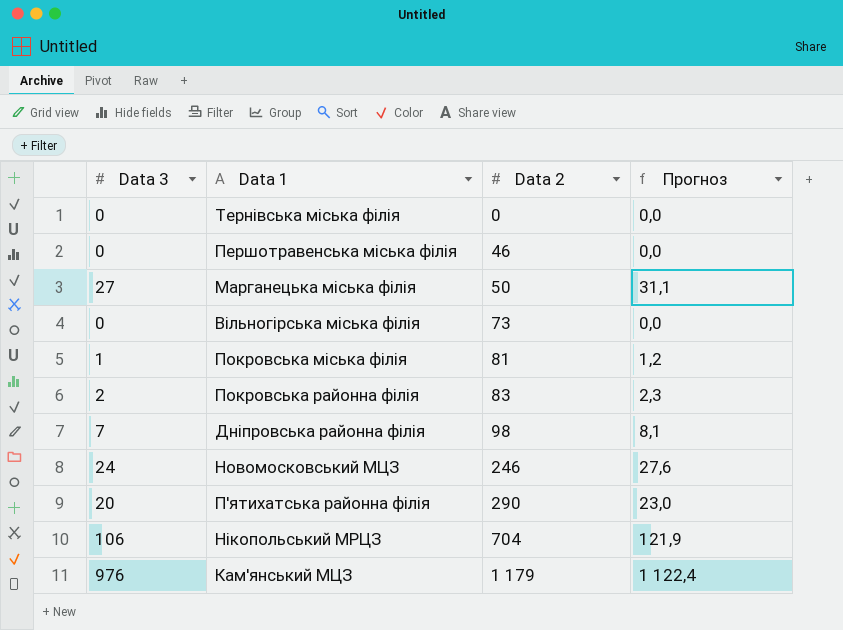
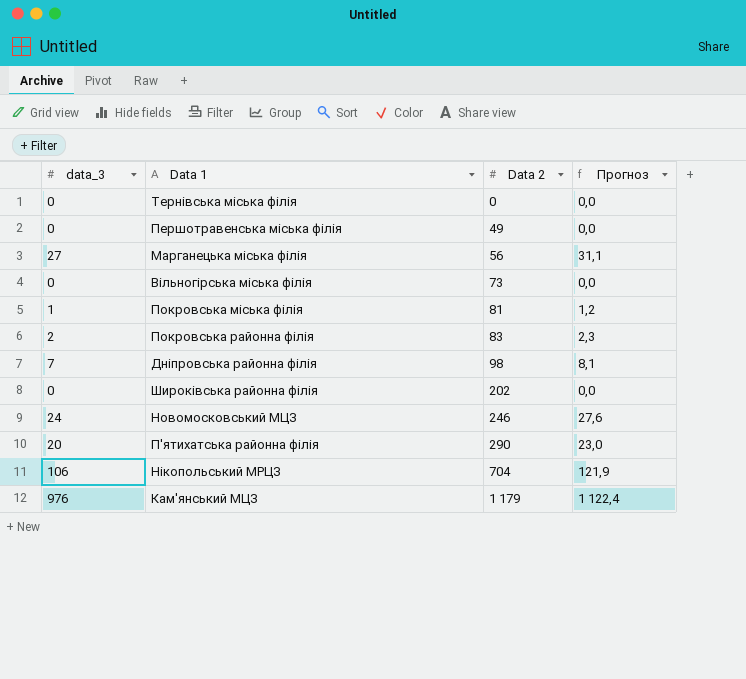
column name: Data 3 -> data_3
Першотравенська міська філія | Data 2: 46 -> 49
Марганецька міська філія | Data 2: 50 -> 56
row Широківська районна філія: none -> 0 | 202 | 0,0

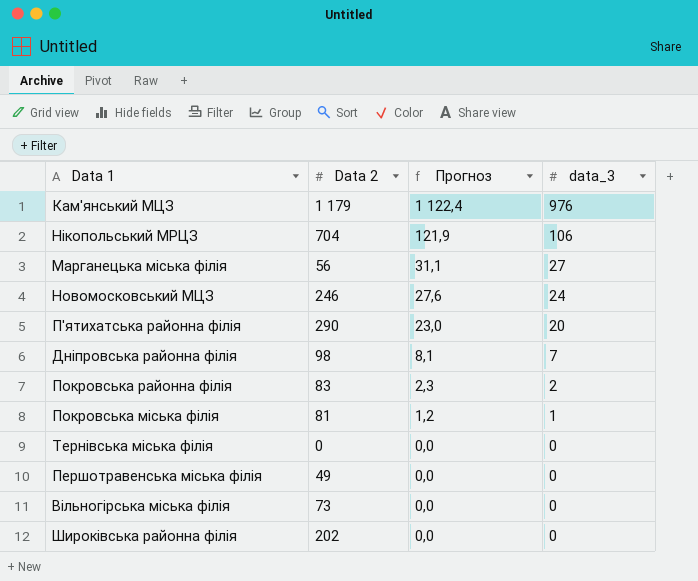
row order: Data 2 ascending -> Прогноз descending
column data_3 | position: 1 -> 4

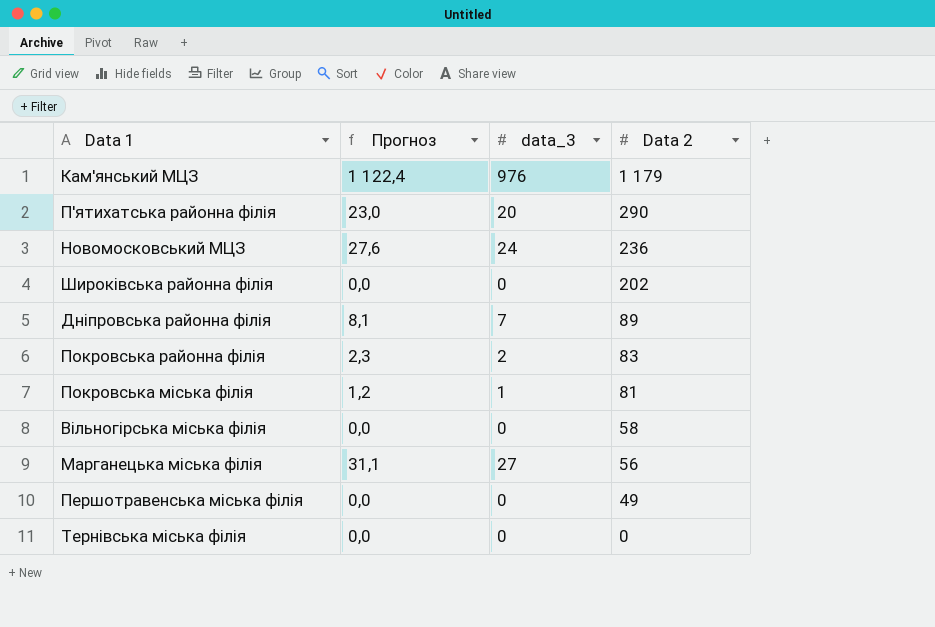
row order: Прогноз descending -> Data 2 descending
column Data 2 | position: 2 -> 4
row Нікопольський МРЦЗ: 704 | 121,9 | 106 -> none
Новомосковський МЦЗ | Data 2: 246 -> 236
Дніпровська районна філія | Data 2: 98 -> 89
Вільногірська міська філія | Data 2: 73 -> 58

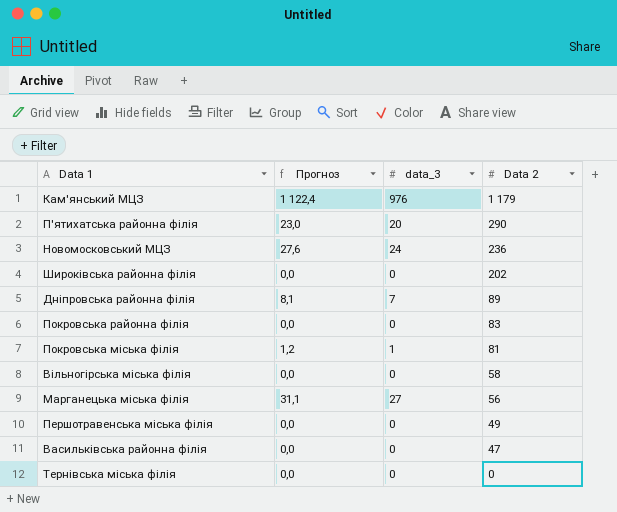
Покровська районна філія | Прогноз: 2,3 -> 0,0
Покровська районна філія | data_3: 2 -> 0
row Васильківська районна філія: none -> 0,0 | 0 | 47

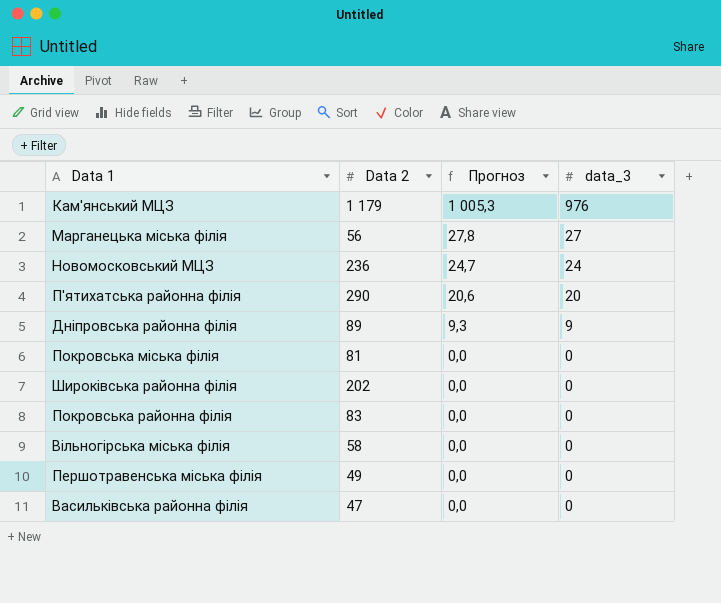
row order: Data 2 descending -> Прогноз descending
column Data 2 | position: 4 -> 2
column Прогноз | formula: [data_3] * 1,15 -> [data_3] * 1,03
row Тернівська міська філія: 0,0 | 0 | 0 -> none
Дніпровська районна філія | data_3: 7 -> 9
Покровська міська філія | data_3: 1 -> 0

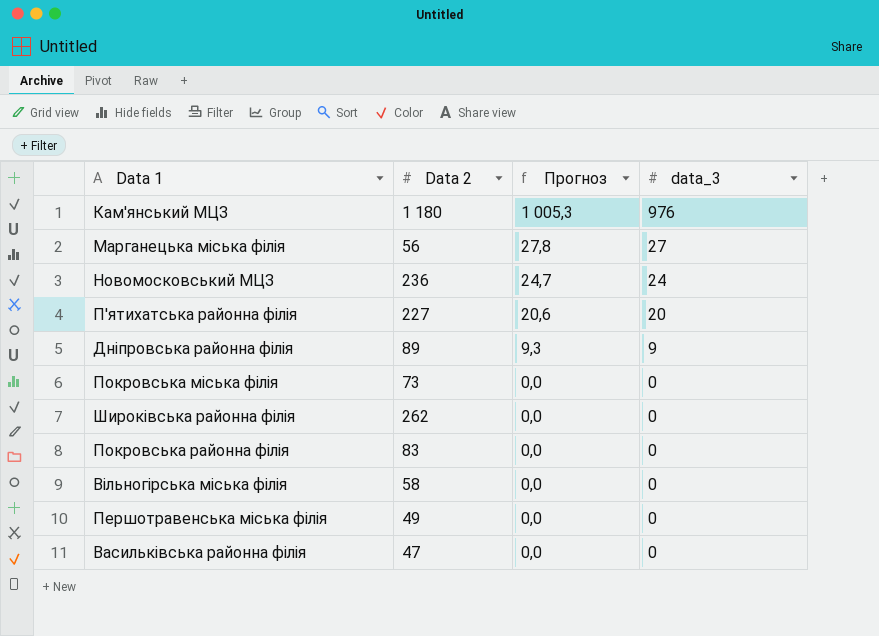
Кам'янський МЦЗ | Data 2: 1 179 -> 1 180
П'ятихатська районна філія | Data 2: 290 -> 227
Покровська міська філія | Data 2: 81 -> 73
Широківська районна філія | Data 2: 202 -> 262

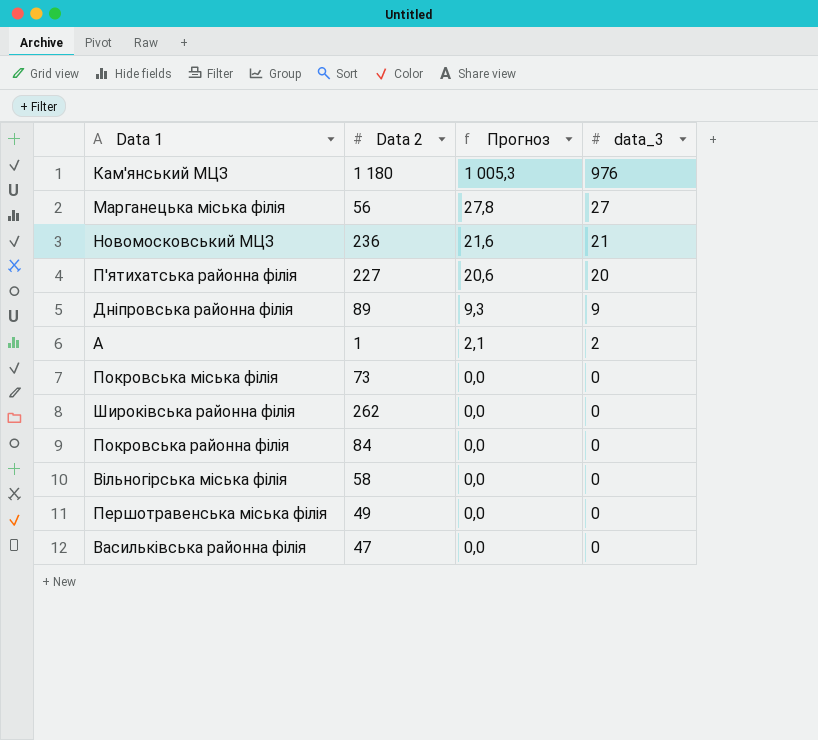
Новомосковський МЦЗ | Прогноз: 24,7 -> 21,6
Новомосковський МЦЗ | data_3: 24 -> 21
row А: none -> 1 | 2,1 | 2
Покровська районна філія | Data 2: 83 -> 84

